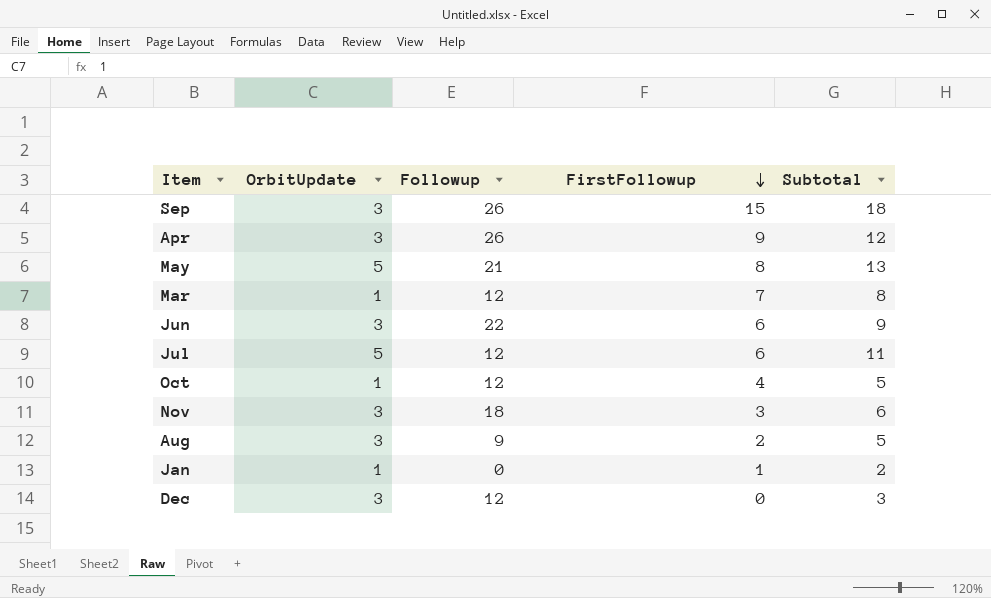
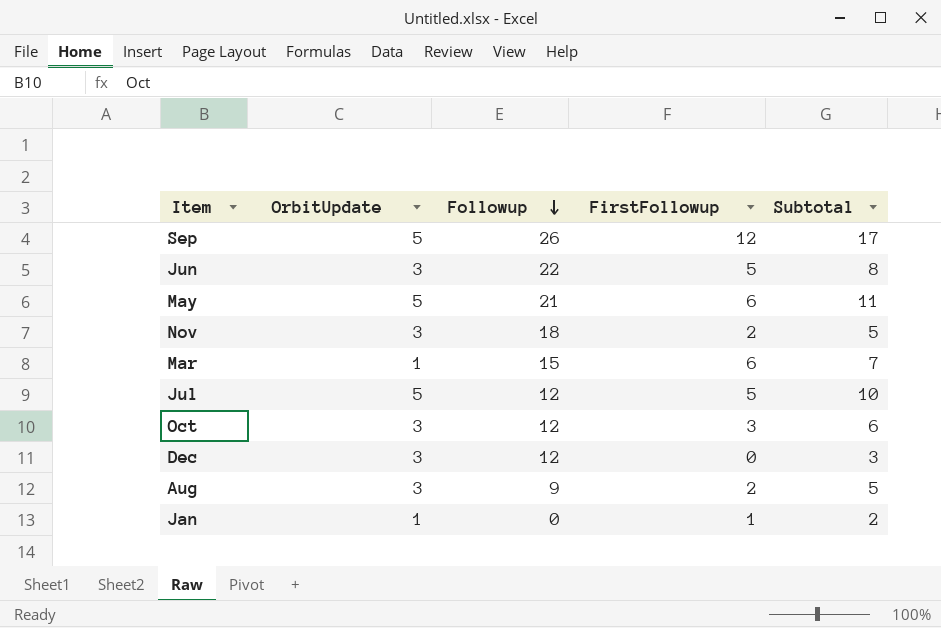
row order: FirstFollowup descending -> Followup descending
row Apr: 3 | 26 | 9 | 12 -> none
Sep | OrbitUpdate: 3 -> 5
Sep | FirstFollowup: 15 -> 12
Sep | Subtotal: 18 -> 17
Jun | FirstFollowup: 6 -> 5
Jun | Subtotal: 9 -> 8
May | FirstFollowup: 8 -> 6
May | Subtotal: 13 -> 11
Nov | FirstFollowup: 3 -> 2
Nov | Subtotal: 6 -> 5
Mar | Followup: 12 -> 15
Mar | FirstFollowup: 7 -> 6
Mar | Subtotal: 8 -> 7
Jul | FirstFollowup: 6 -> 5
Jul | Subtotal: 11 -> 10
Oct | OrbitUpdate: 1 -> 3
Oct | FirstFollowup: 4 -> 3
Oct | Subtotal: 5 -> 6

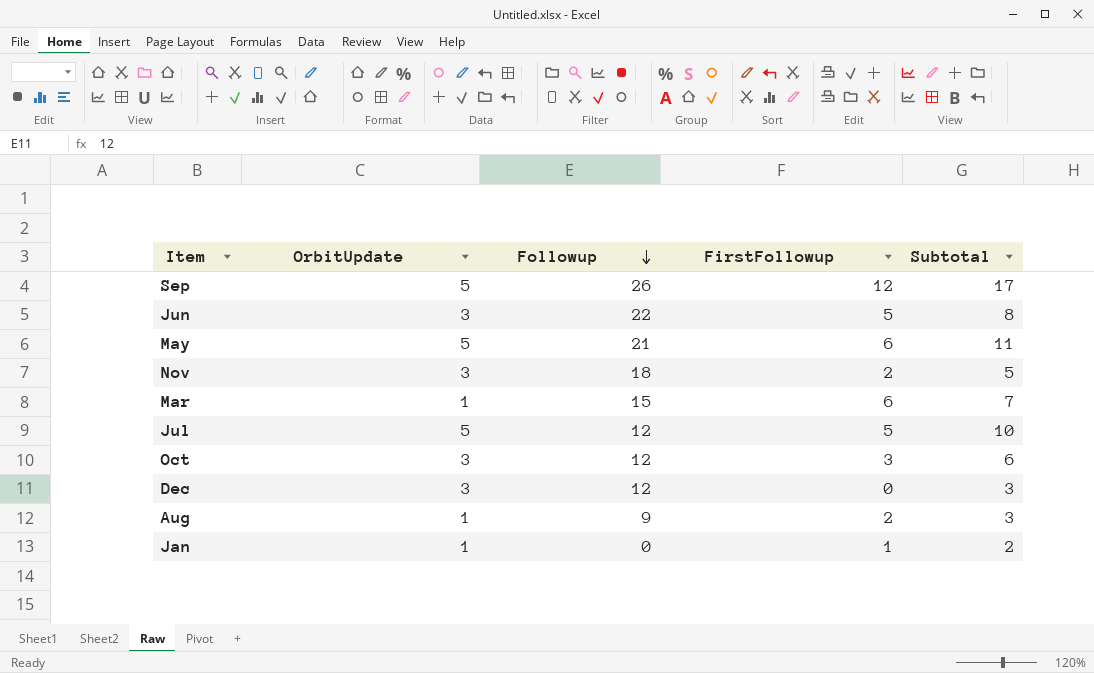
Aug | OrbitUpdate: 3 -> 1
Aug | Subtotal: 5 -> 3

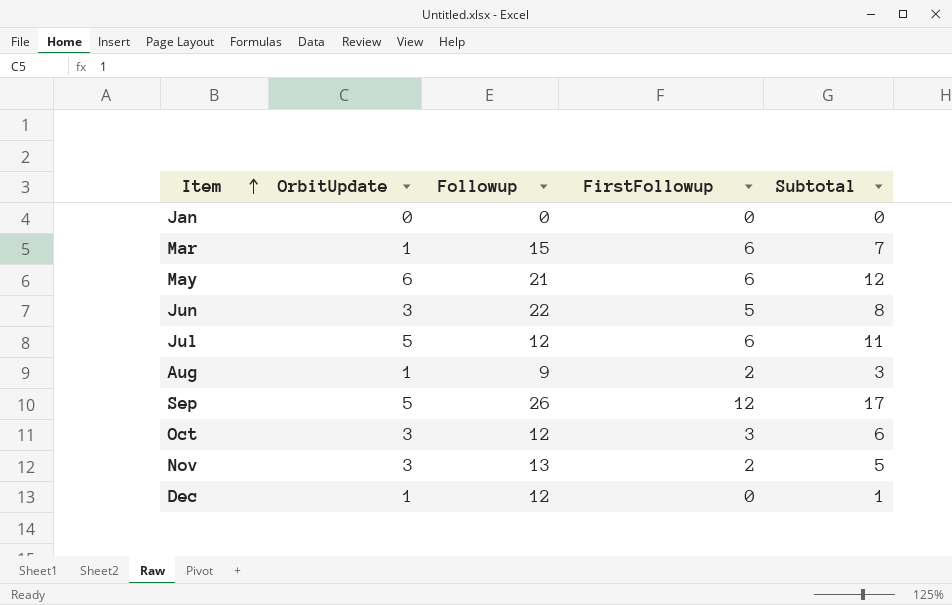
row order: Followup descending -> Item ascending
Jan | OrbitUpdate: 1 -> 0
Jan | FirstFollowup: 1 -> 0
Jan | Subtotal: 2 -> 0
May | OrbitUpdate: 5 -> 6
May | Subtotal: 11 -> 12
Jul | FirstFollowup: 5 -> 6
Jul | Subtotal: 10 -> 11
Nov | Followup: 18 -> 13
Dec | OrbitUpdate: 3 -> 1
Dec | Subtotal: 3 -> 1

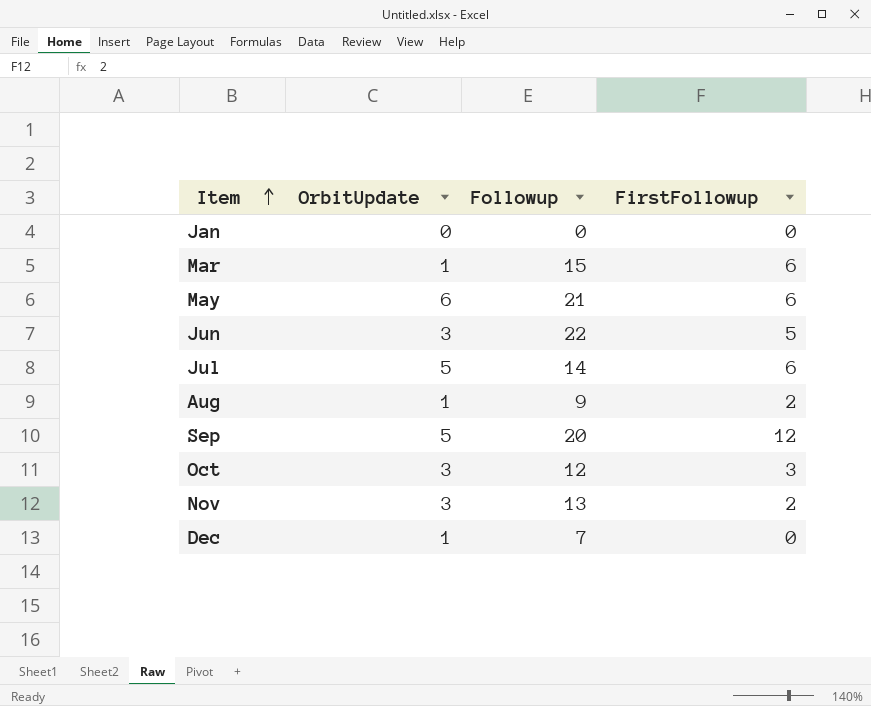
column Subtotal | formula: [OrbitUpdate] + [FirstFollowup] -> none
Jul | Followup: 12 -> 14
Sep | Followup: 26 -> 20
Dec | Followup: 12 -> 7

